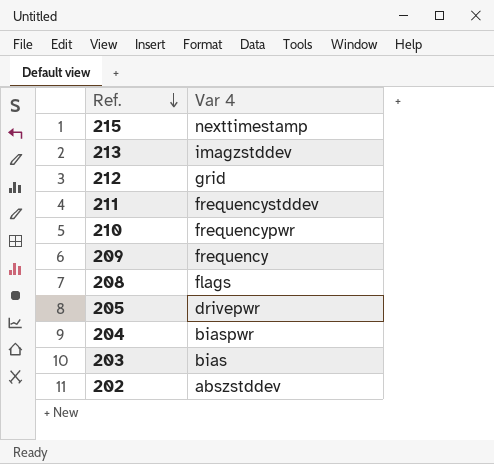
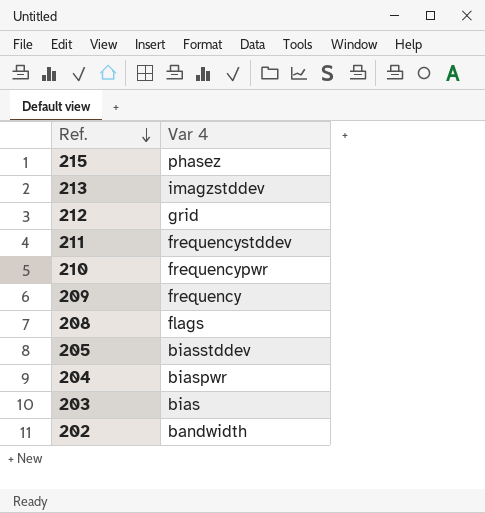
215 | Var 4: nexttimestamp -> phasez
205 | Var 4: drivepwr -> biasstddev
202 | Var 4: abszstddev -> bandwidth

